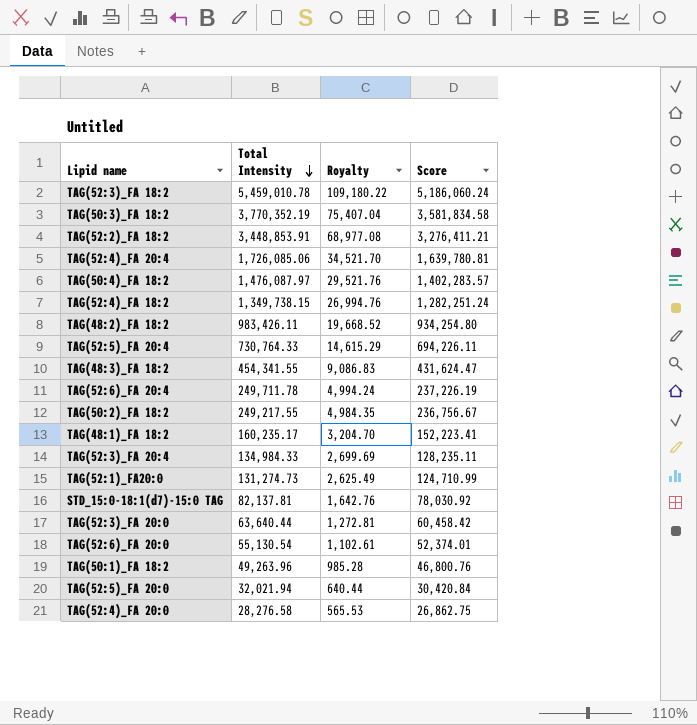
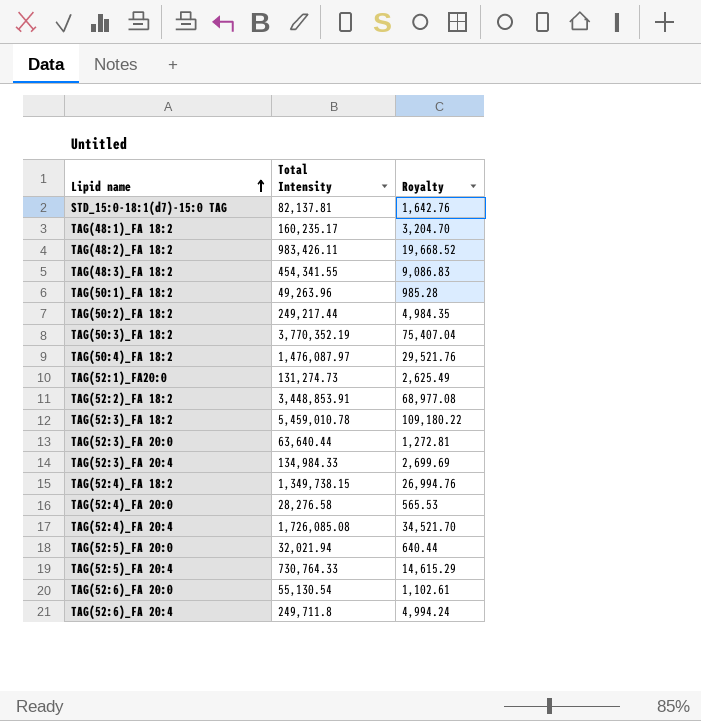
row order: Total Intensity descending -> Lipid name ascending
column Score | formula: [Total Intensity] * 0.95 -> none
TAG(50:2)_FA 18:2 | Total Intensity: 249,217.55 -> 249,217.44
TAG(52:4)_FA 20:4 | Total Intensity: 1,726,085.06 -> 1,726,085.08
TAG(52:6)_FA 20:4 | Total Intensity: 249,711.78 -> 249,711.8

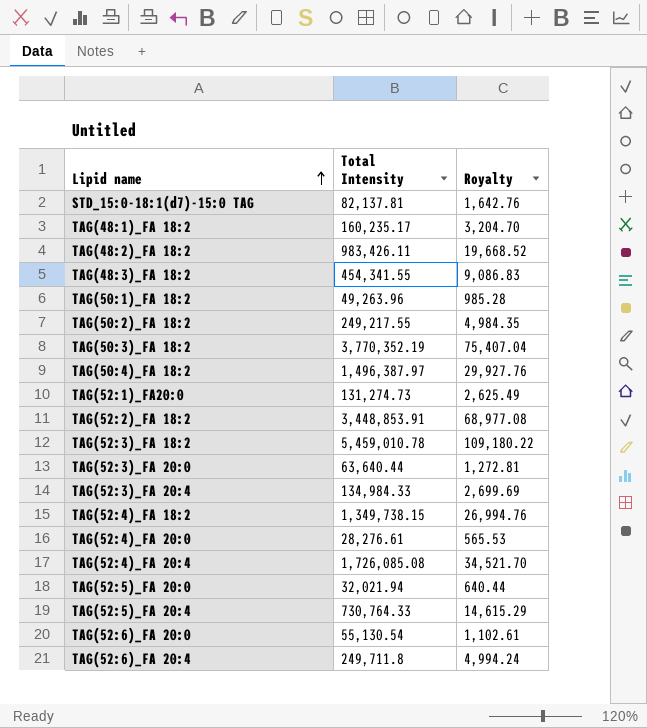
TAG(50:2)_FA 18:2 | Total Intensity: 249,217.44 -> 249,217.55
TAG(50:4)_FA 18:2 | Total Intensity: 1,476,087.97 -> 1,496,387.97
TAG(50:4)_FA 18:2 | Royalty: 29,521.76 -> 29,927.76
TAG(52:4)_FA 20:0 | Total Intensity: 28,276.58 -> 28,276.61

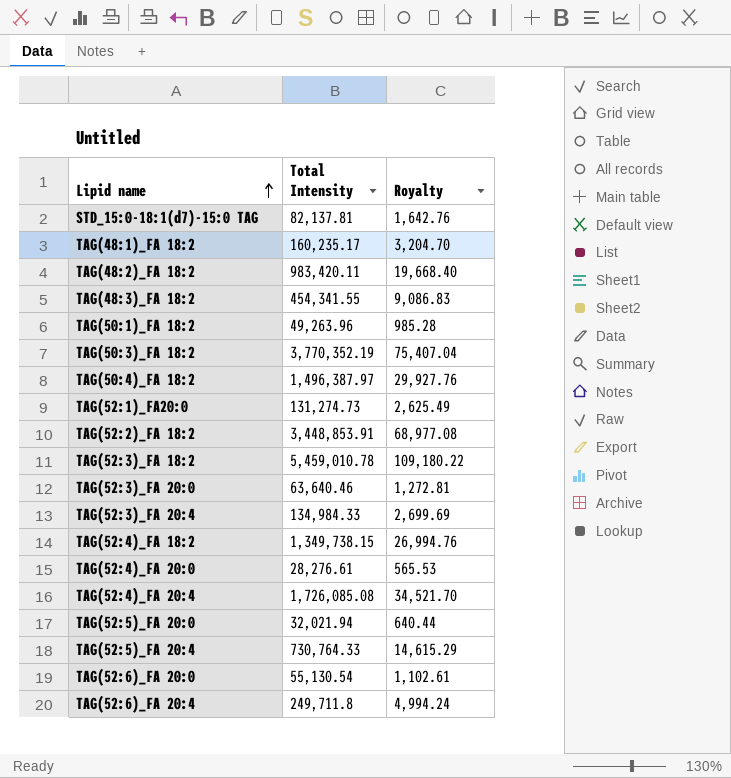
row TAG(50:2)_FA 18:2: 249,217.55 | 4,984.35 -> none
TAG(48:2)_FA 18:2 | Total Intensity: 983,426.11 -> 983,420.11
TAG(48:2)_FA 18:2 | Royalty: 19,668.52 -> 19,668.40
TAG(52:3)_FA 20:0 | Total Intensity: 63,640.44 -> 63,640.46

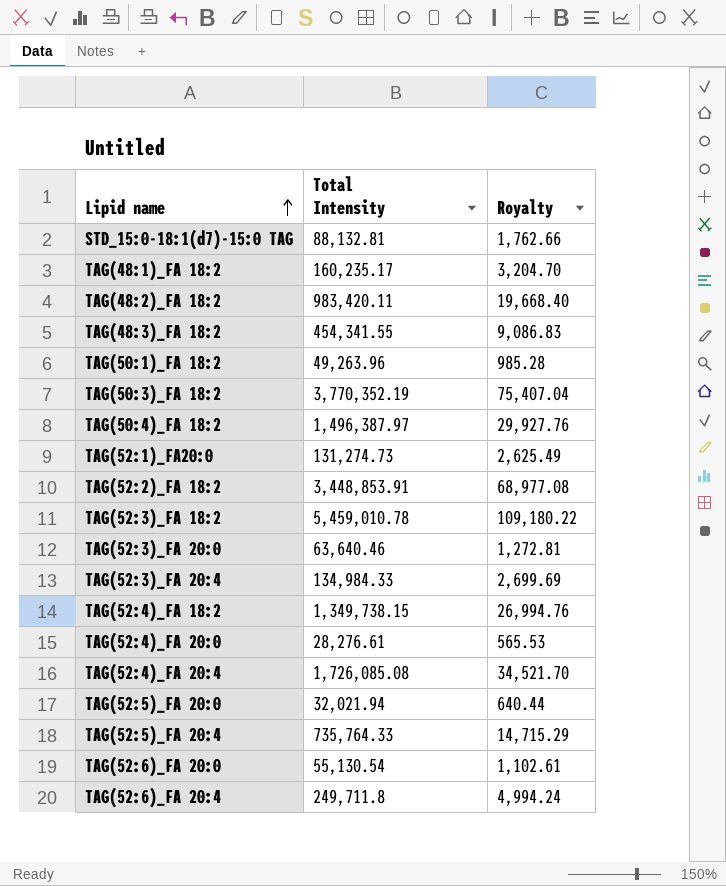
STD_15:0-18:1(d7)-15:0 TAG | Total Intensity: 82,137.81 -> 88,132.81
STD_15:0-18:1(d7)-15:0 TAG | Royalty: 1,642.76 -> 1,762.66
TAG(52:5)_FA 20:4 | Total Intensity: 730,764.33 -> 735,764.33
TAG(52:5)_FA 20:4 | Royalty: 14,615.29 -> 14,715.29

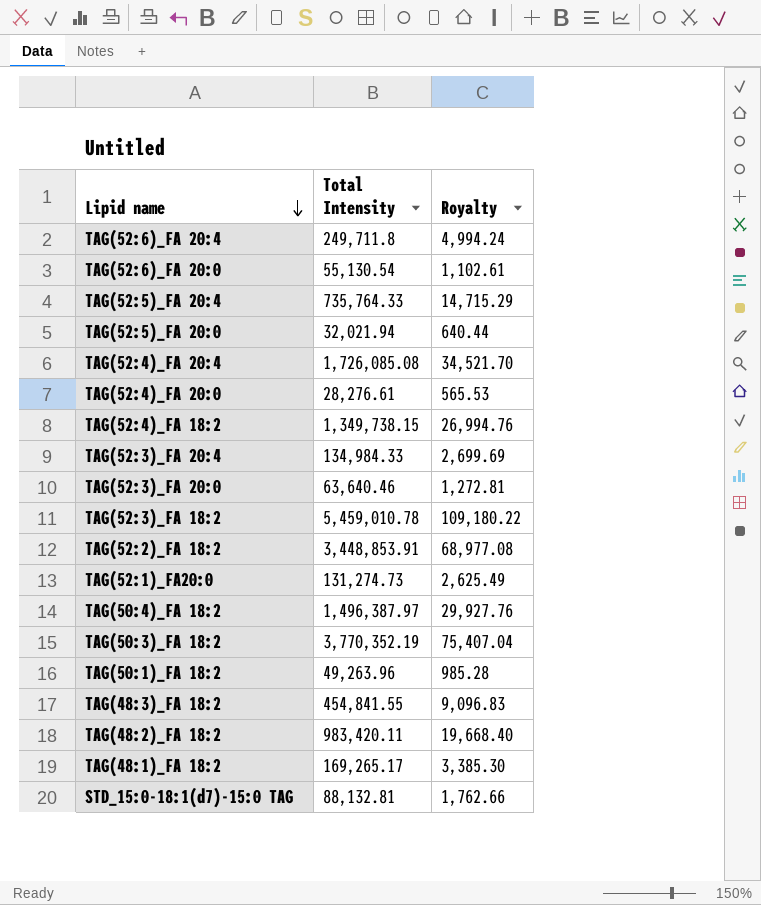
row order: Lipid name ascending -> Lipid name descending
TAG(48:3)_FA 18:2 | Total Intensity: 454,341.55 -> 454,841.55
TAG(48:3)_FA 18:2 | Royalty: 9,086.83 -> 9,096.83
TAG(48:1)_FA 18:2 | Total Intensity: 160,235.17 -> 169,265.17
TAG(48:1)_FA 18:2 | Royalty: 3,204.70 -> 3,385.30

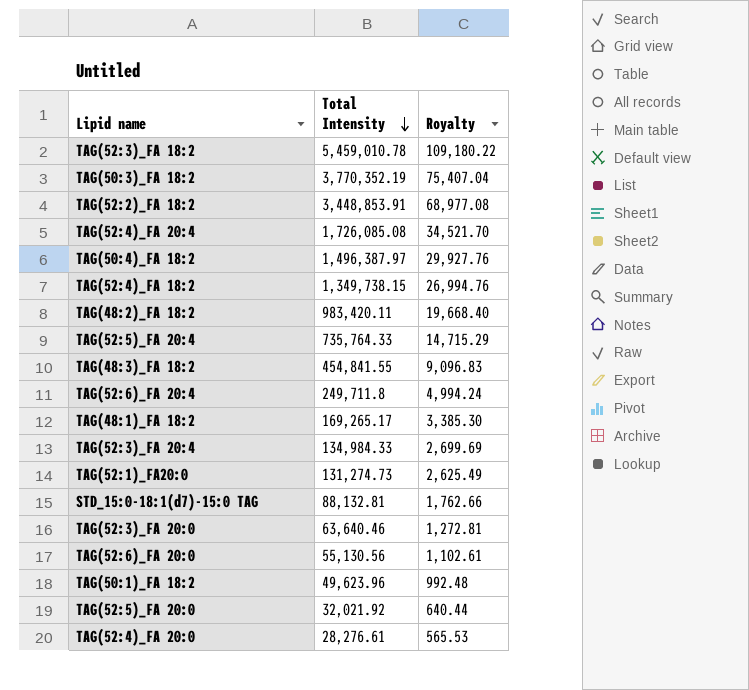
row order: Lipid name descending -> Total Intensity descending
TAG(52:6)_FA 20:0 | Total Intensity: 55,130.54 -> 55,130.56
TAG(50:1)_FA 18:2 | Total Intensity: 49,263.96 -> 49,623.96
TAG(50:1)_FA 18:2 | Royalty: 985.28 -> 992.48
TAG(52:5)_FA 20:0 | Total Intensity: 32,021.94 -> 32,021.92

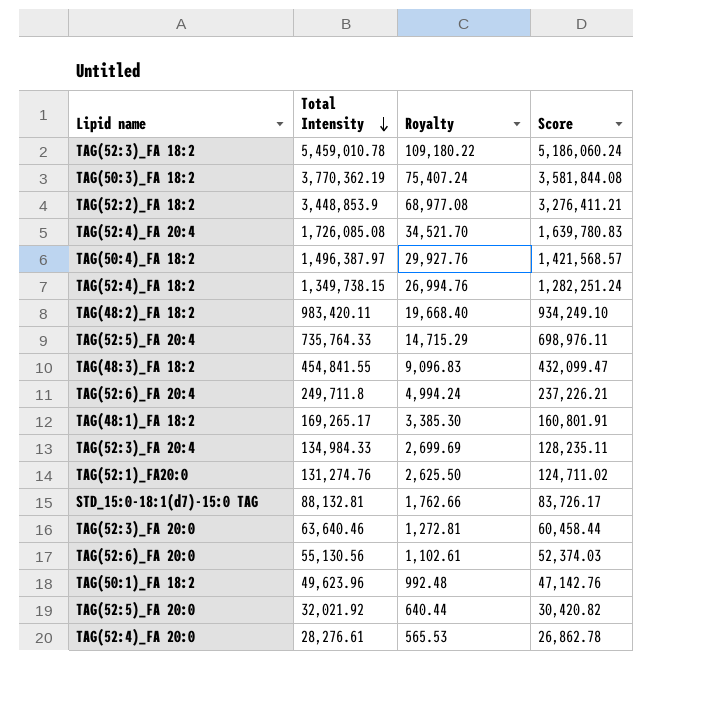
column Score | formula: none -> [Total Intensity] * 0.95
TAG(50:3)_FA 18:2 | Total Intensity: 3,770,352.19 -> 3,770,362.19
TAG(50:3)_FA 18:2 | Royalty: 75,407.04 -> 75,407.24
TAG(52:2)_FA 18:2 | Total Intensity: 3,448,853.91 -> 3,448,853.9
TAG(52:1)_FA20:0 | Total Intensity: 131,274.73 -> 131,274.76
TAG(52:1)_FA20:0 | Royalty: 2,625.49 -> 2,625.50

